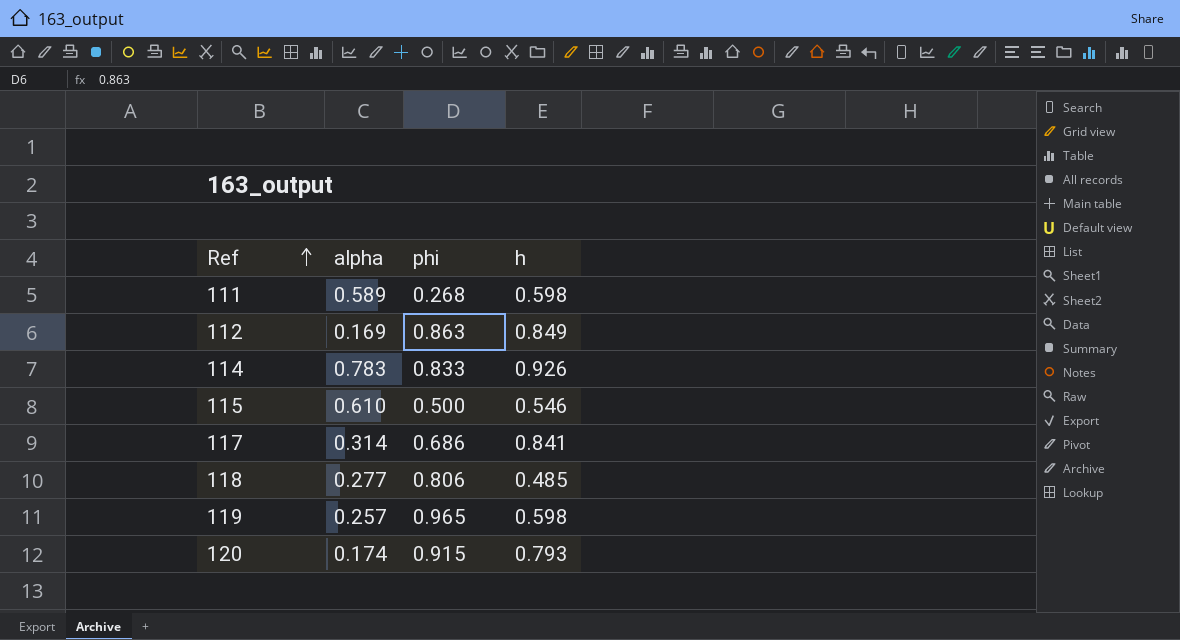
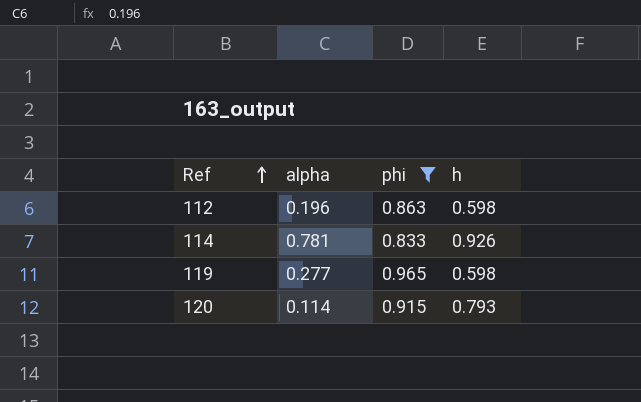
filter: none -> phi >= 0.833
112 | alpha: 0.169 -> 0.196
112 | h: 0.849 -> 0.598
114 | alpha: 0.783 -> 0.781
119 | alpha: 0.257 -> 0.277
120 | alpha: 0.174 -> 0.114

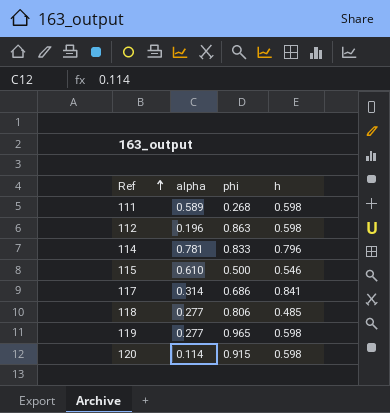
filter: phi >= 0.833 -> none
114 | h: 0.926 -> 0.796
120 | h: 0.793 -> 0.598

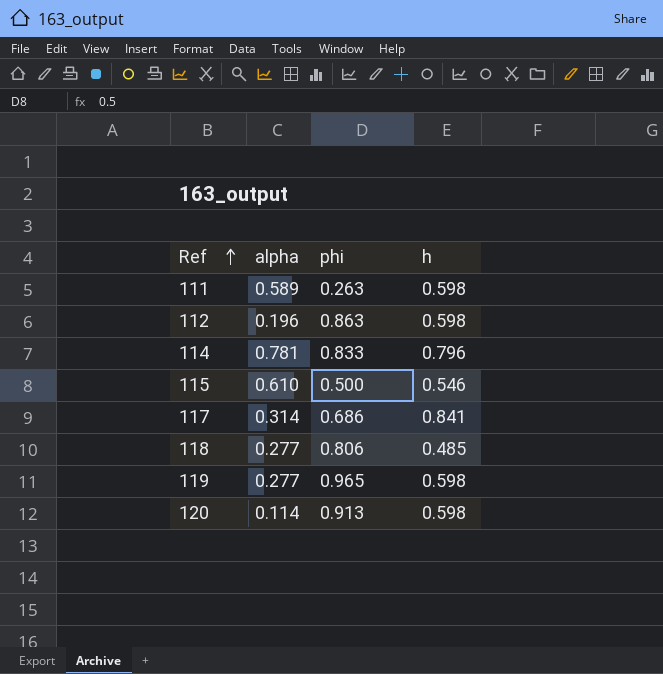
111 | phi: 0.268 -> 0.263
120 | phi: 0.915 -> 0.913

